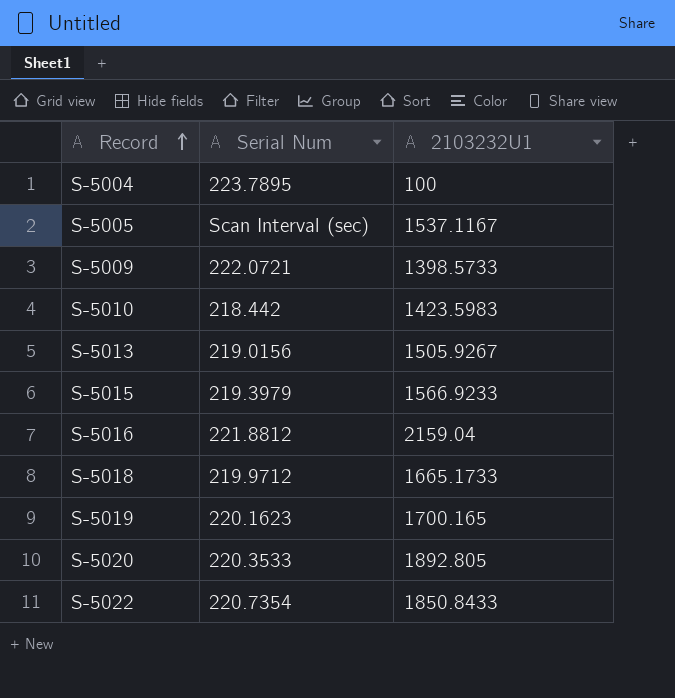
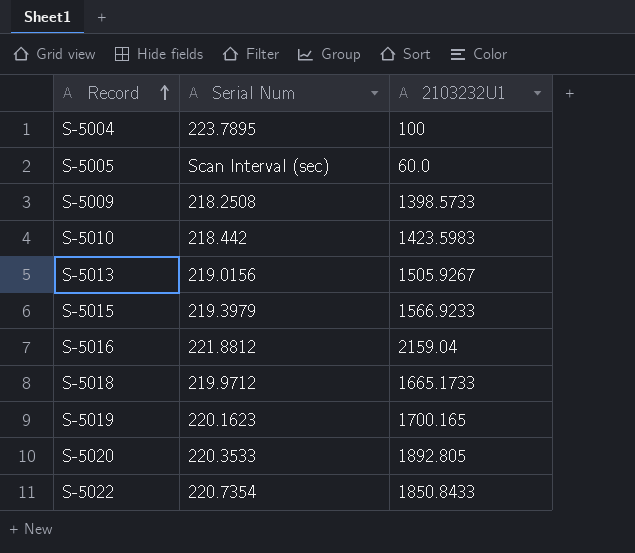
S-5005 | 2103232U1: 1537.1167 -> 60.0
S-5009 | Serial Num: 222.0721 -> 218.2508

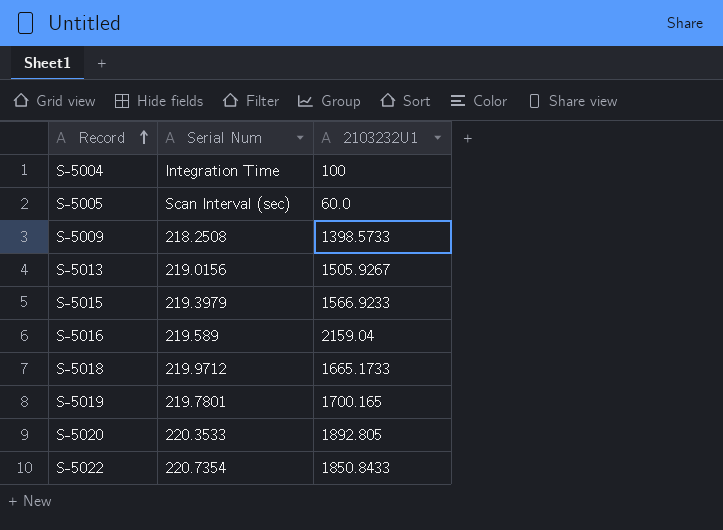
row S-5010: 218.442 | 1423.5983 -> none
S-5004 | Serial Num: 223.7895 -> Integration Time
S-5016 | Serial Num: 221.8812 -> 219.589
S-5019 | Serial Num: 220.1623 -> 219.7801

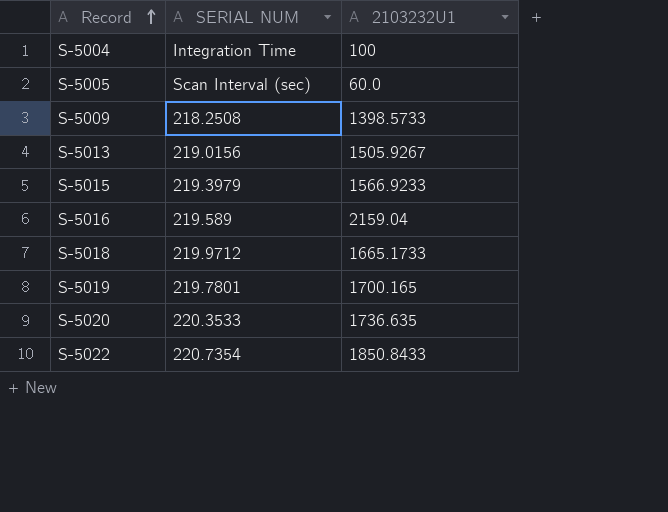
column name: Serial Num -> SERIAL NUM
S-5020 | 2103232U1: 1892.805 -> 1736.635

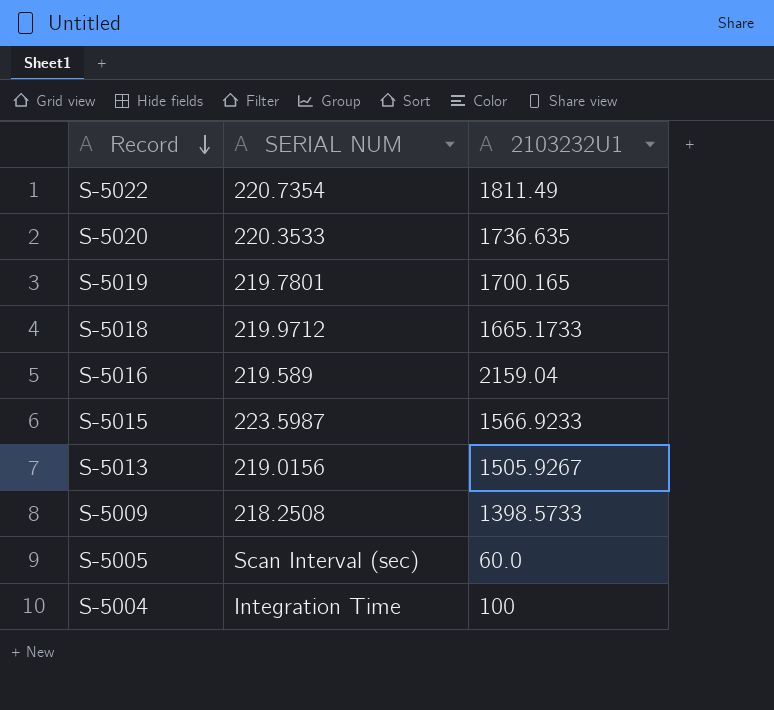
row order: Record ascending -> Record descending
S-5022 | 2103232U1: 1850.8433 -> 1811.49
S-5015 | SERIAL NUM: 219.3979 -> 223.5987

